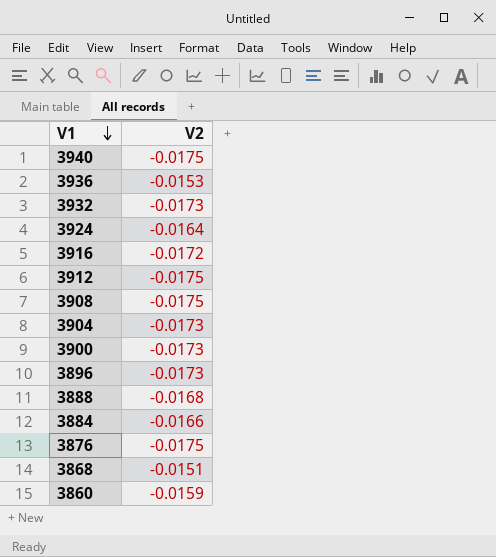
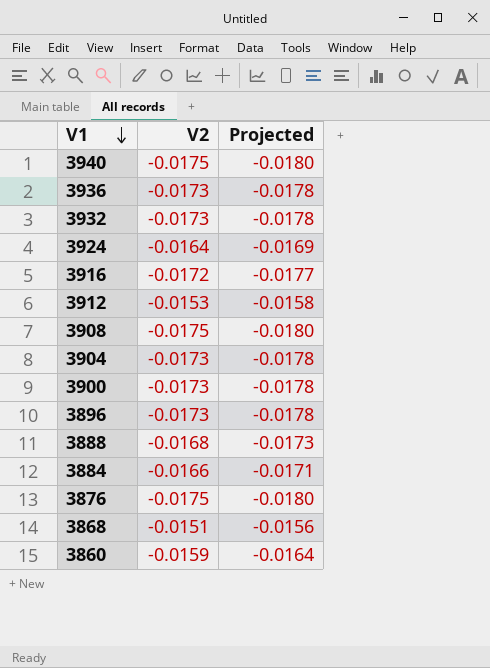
column Projected | formula: none -> [V2] * 1.03
3936 | V2: -0.0153 -> -0.0173
3912 | V2: -0.0175 -> -0.0153

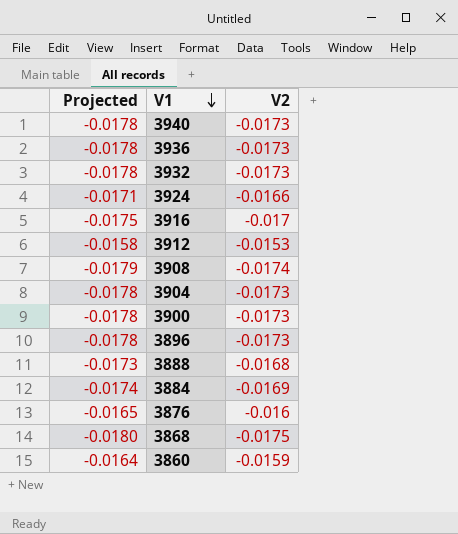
column Projected | position: 3 -> 1
3940 | Projected: -0.0180 -> -0.0178
3940 | V2: -0.0175 -> -0.0173
3924 | Projected: -0.0169 -> -0.0171
3924 | V2: -0.0164 -> -0.0166
3916 | Projected: -0.0177 -> -0.0175
3916 | V2: -0.0172 -> -0.017
3908 | Projected: -0.0180 -> -0.0179
3908 | V2: -0.0175 -> -0.0174
3884 | Projected: -0.0171 -> -0.0174
3884 | V2: -0.0166 -> -0.0169
3876 | Projected: -0.0180 -> -0.0165
3876 | V2: -0.0175 -> -0.016
3868 | Projected: -0.0156 -> -0.0180
3868 | V2: -0.0151 -> -0.0175

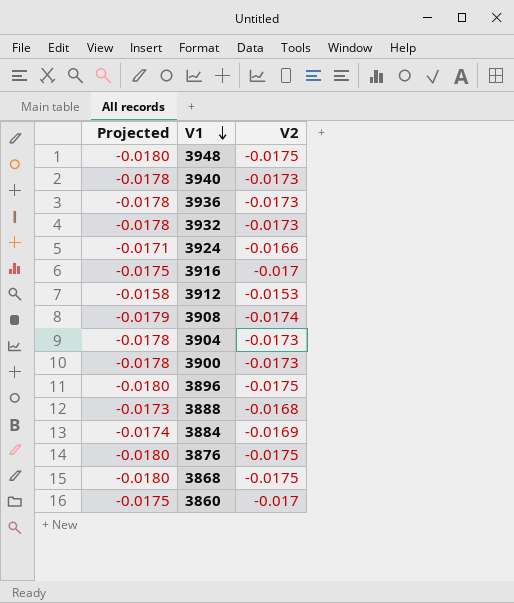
row 3948: none -> -0.0180 | -0.0175
3896 | Projected: -0.0178 -> -0.0180
3896 | V2: -0.0173 -> -0.0175
3876 | Projected: -0.0165 -> -0.0180
3876 | V2: -0.016 -> -0.0175
3860 | Projected: -0.0164 -> -0.0175
3860 | V2: -0.0159 -> -0.017

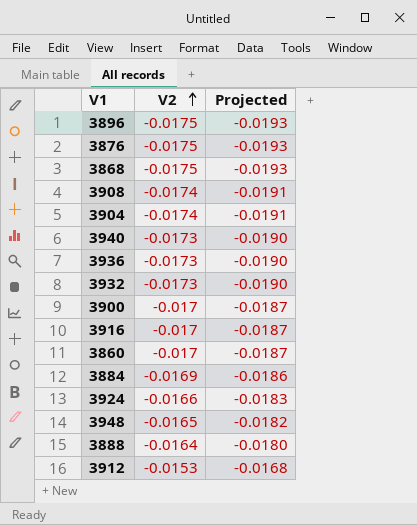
row order: V1 descending -> V2 ascending
column Projected | formula: [V2] * 1.03 -> [V2] * 1.1
column Projected | position: 1 -> 3
3904 | V2: -0.0173 -> -0.0174
3900 | V2: -0.0173 -> -0.017
3948 | V2: -0.0175 -> -0.0165
3888 | V2: -0.0168 -> -0.0164

